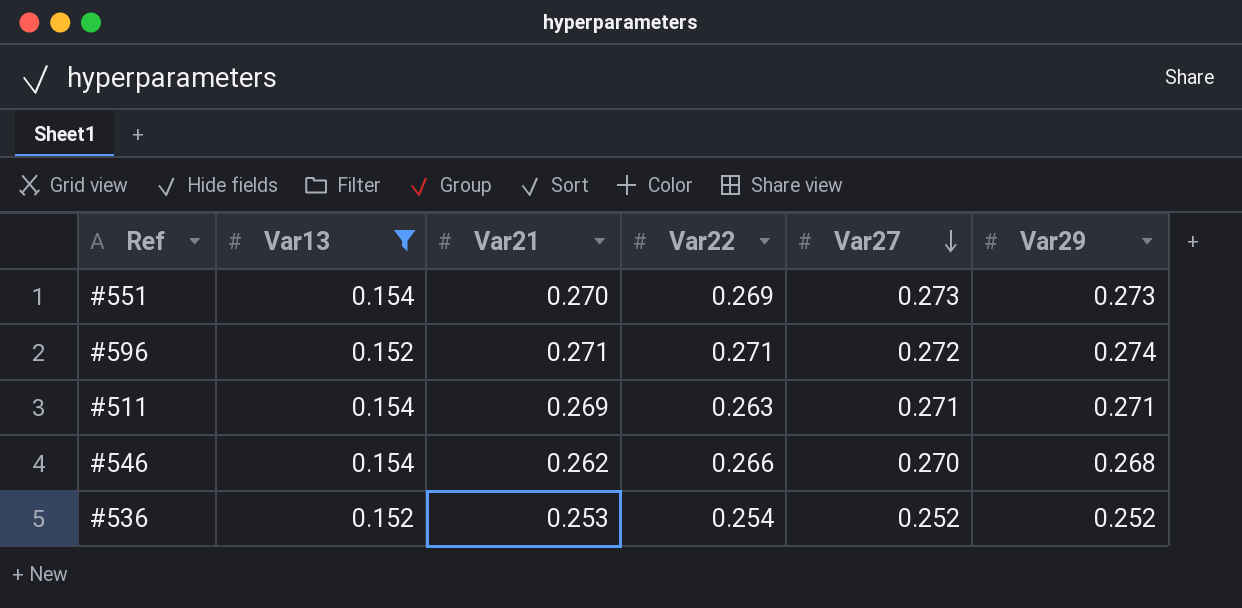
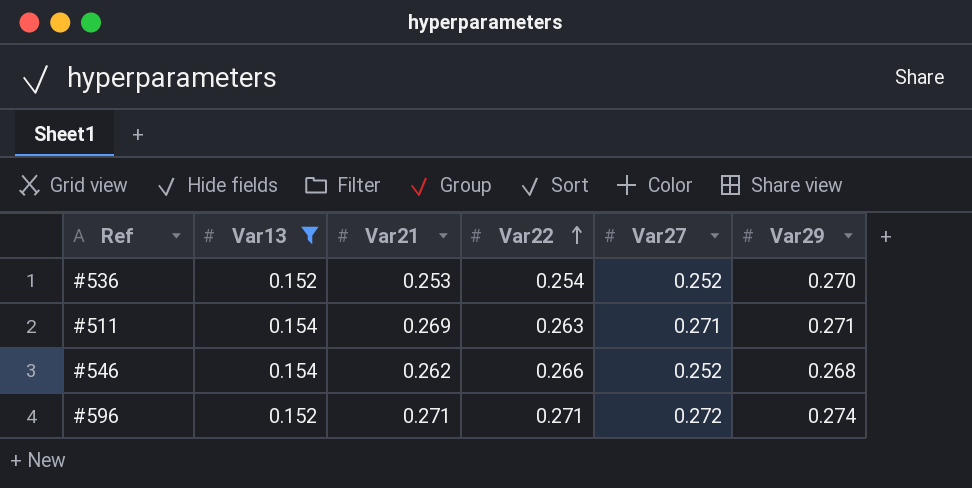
row order: Var27 descending -> Var22 ascending
row #551: 0.154 | 0.270 | 0.269 | 0.273 | 0.273 -> none
#536 | Var29: 0.252 -> 0.270
#546 | Var27: 0.270 -> 0.252

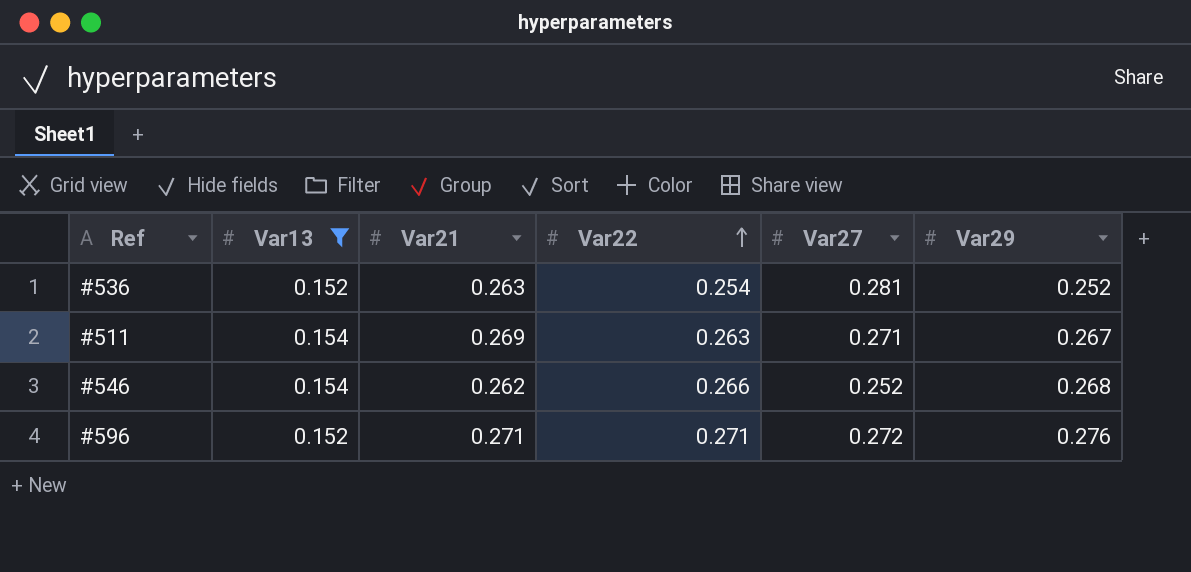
#536 | Var21: 0.253 -> 0.263
#536 | Var27: 0.252 -> 0.281
#536 | Var29: 0.270 -> 0.252
#511 | Var29: 0.271 -> 0.267
#596 | Var29: 0.274 -> 0.276

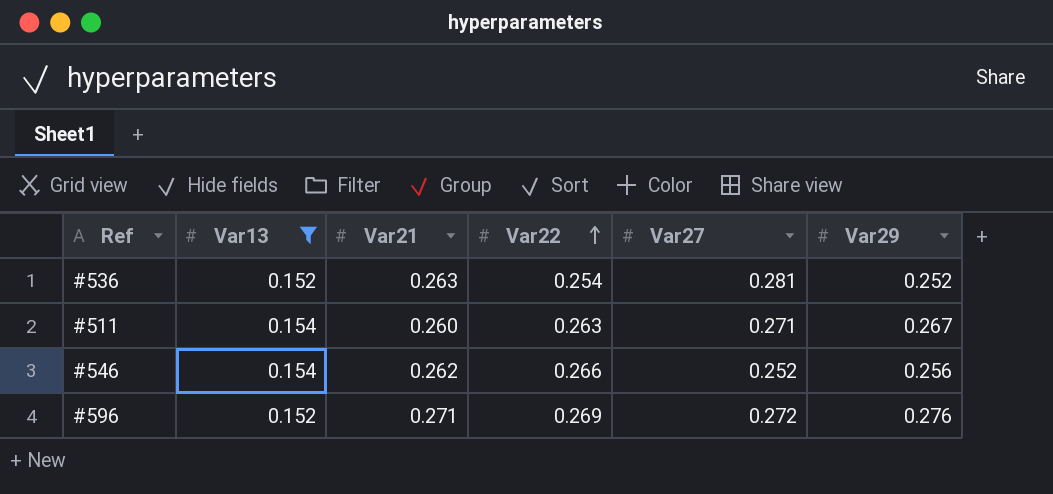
#511 | Var21: 0.269 -> 0.260
#546 | Var29: 0.268 -> 0.256
#596 | Var22: 0.271 -> 0.269

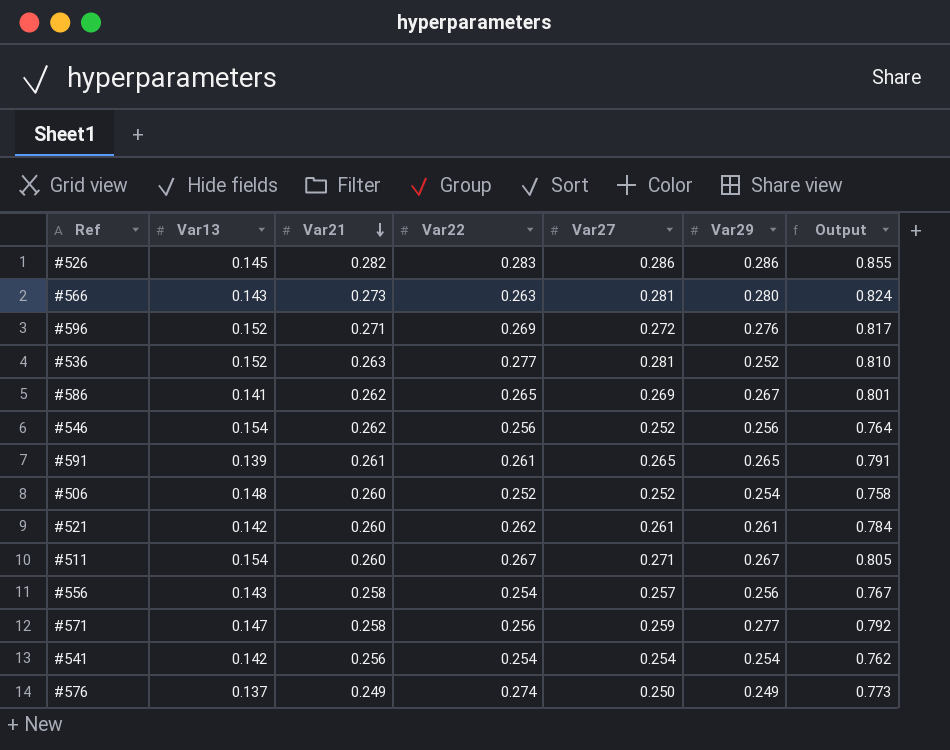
filter: Var13 >= 0.152 -> none
row order: Var22 ascending -> Var21 descending
column Output | formula: none -> [Var22] + [Var27] + [Var29]
#536 | Var22: 0.254 -> 0.277
#546 | Var22: 0.266 -> 0.256
#511 | Var22: 0.263 -> 0.267

